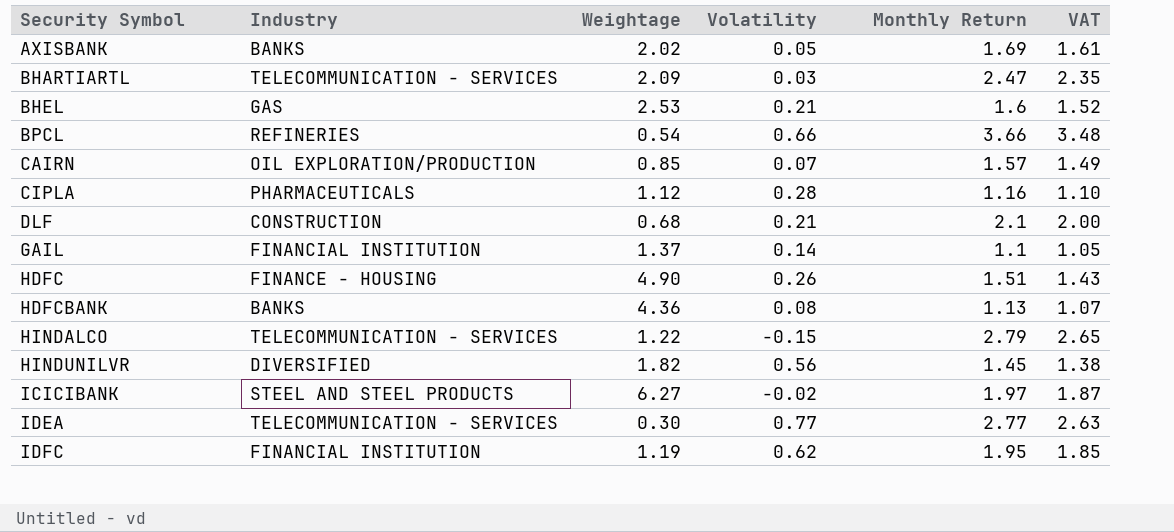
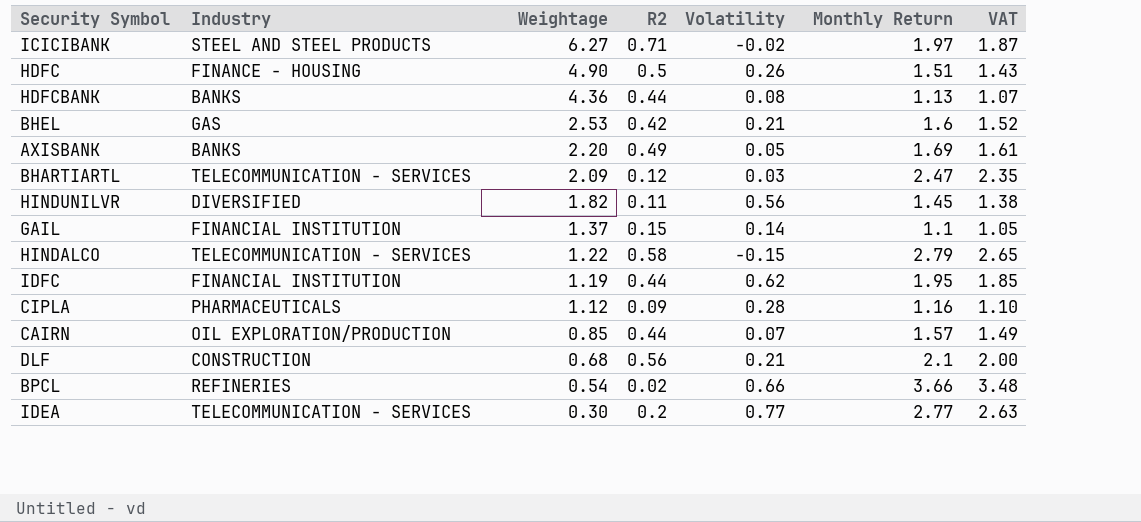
row order: Security Symbol ascending -> Weightage descending
column R2 | position: none -> 4
AXISBANK | Weightage: 2.02 -> 2.20

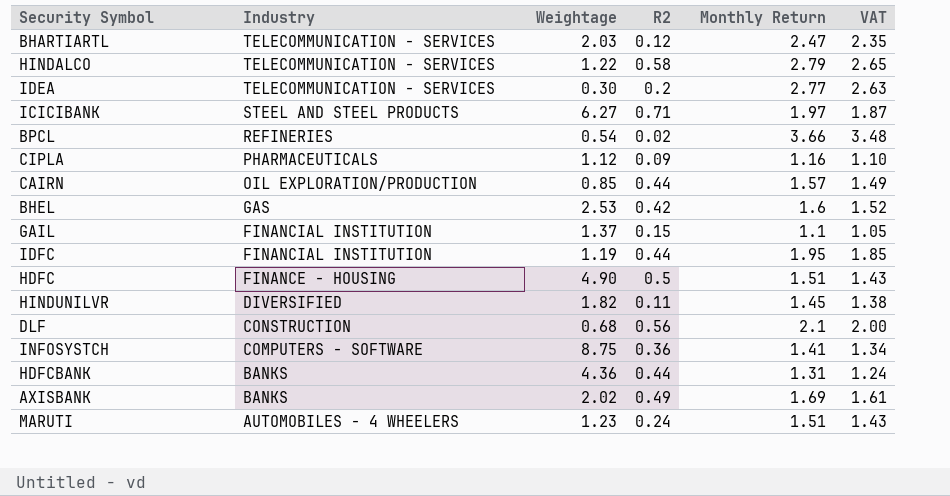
row order: Weightage descending -> Industry descending
column Volatility | position: 5 -> none
BHARTIARTL | Weightage: 2.09 -> 2.03
row INFOSYSTCH: none -> COMPUTERS - SOFTWARE | 8.75 | 0.36 | 1.41 | 1.34
HDFCBANK | Monthly Return: 1.13 -> 1.31
HDFCBANK | VAT: 1.07 -> 1.24
AXISBANK | Weightage: 2.20 -> 2.02
row MARUTI: none -> AUTOMOBILES - 4 WHEELERS | 1.23 | 0.24 | 1.51 | 1.43

